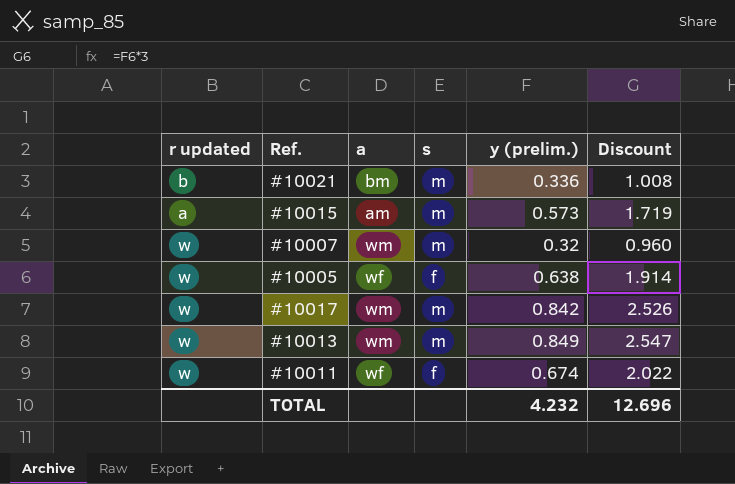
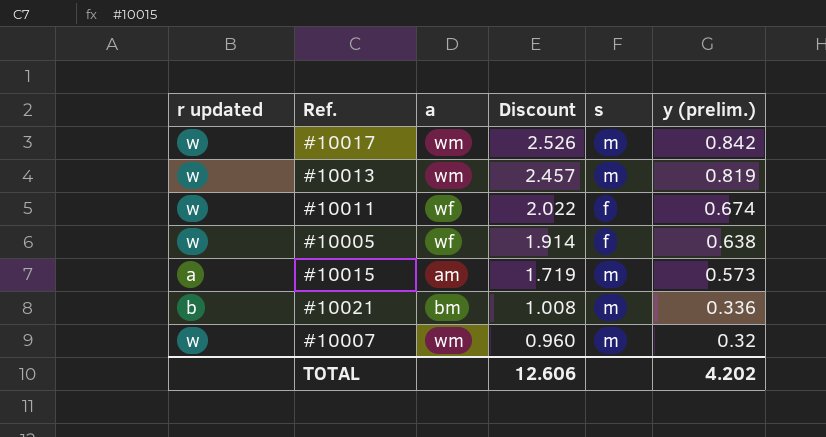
row order: none -> Discount descending
column Discount | position: 6 -> 4
#10013 | Discount: 2.547 -> 2.457
#10013 | y (prelim.): 0.849 -> 0.819
TOTAL | Discount: 12.696 -> 12.606
TOTAL | y (prelim.): 4.232 -> 4.202

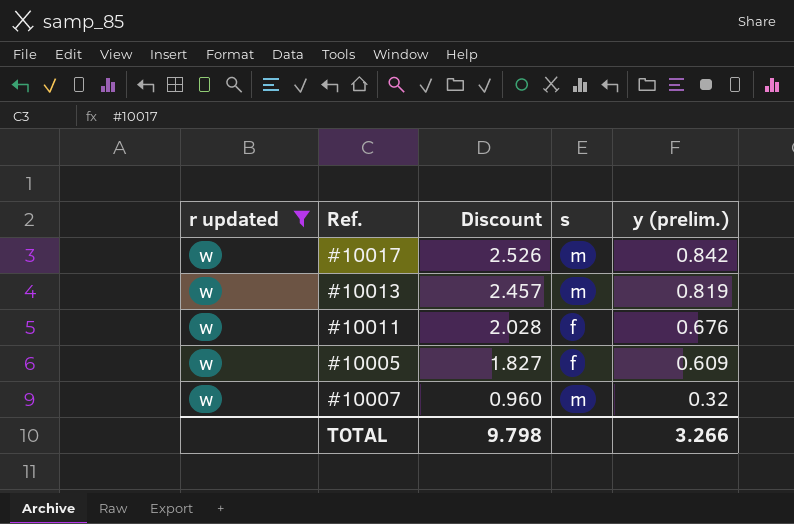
filter: none -> r updated = w
column a | position: 3 -> none
#10011 | Discount: 2.022 -> 2.028
#10011 | y (prelim.): 0.674 -> 0.676
#10005 | Discount: 1.914 -> 1.827
#10005 | y (prelim.): 0.638 -> 0.609
TOTAL | Discount: 12.606 -> 9.798
TOTAL | y (prelim.): 4.202 -> 3.266

